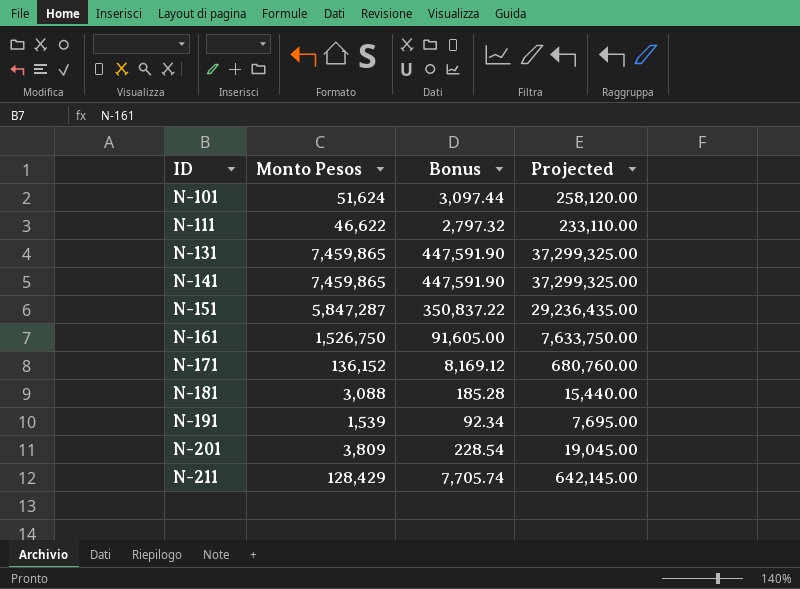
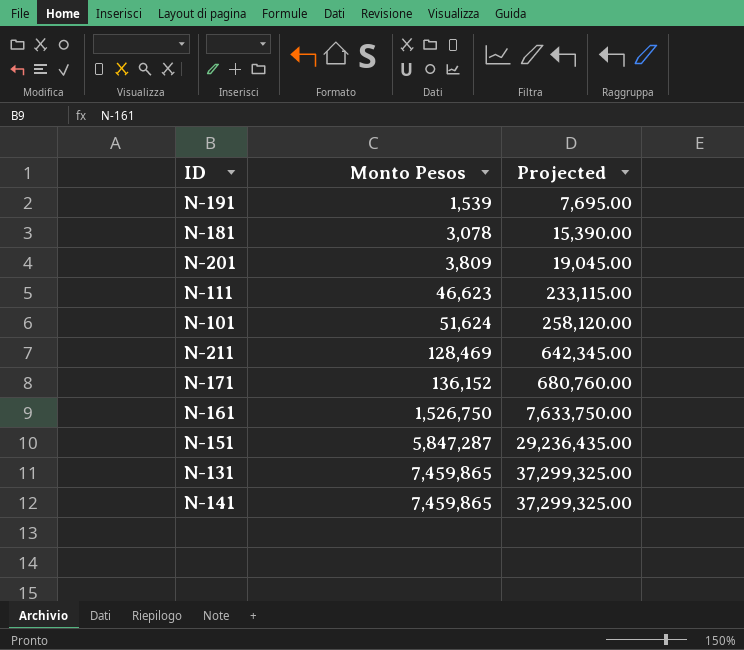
row order: ID ascending -> Monto Pesos ascending
column Bonus | formula: [Monto Pesos] * 0.06 -> none
N-181 | Monto Pesos: 3,088 -> 3,078
N-181 | Projected: 15,440.00 -> 15,390.00
N-111 | Monto Pesos: 46,622 -> 46,623
N-111 | Projected: 233,110.00 -> 233,115.00
N-211 | Monto Pesos: 128,429 -> 128,469
N-211 | Projected: 642,145.00 -> 642,345.00

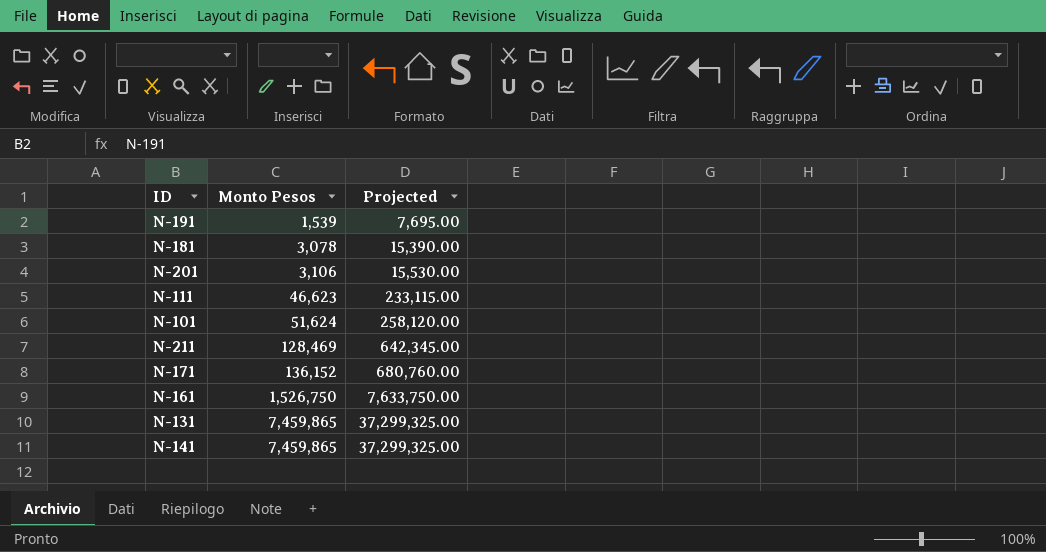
row N-151: 5,847,287 | 29,236,435.00 -> none
N-201 | Monto Pesos: 3,809 -> 3,106
N-201 | Projected: 19,045.00 -> 15,530.00

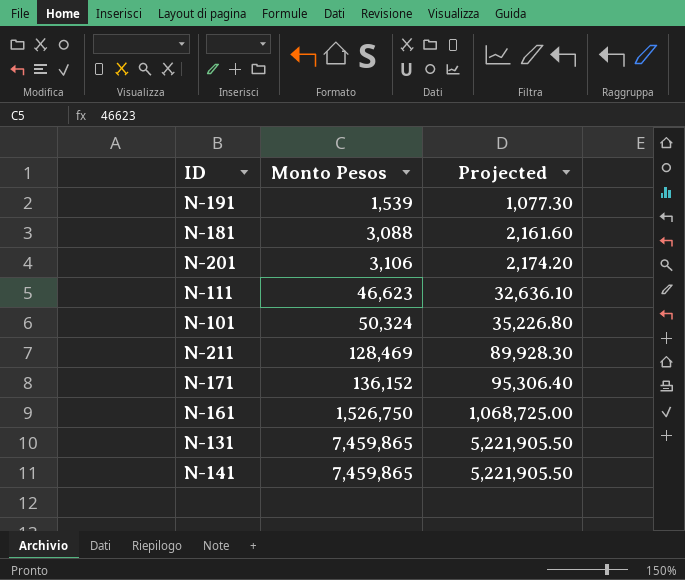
column Projected | formula: [Monto Pesos] * 5 -> [Monto Pesos] * 0.7
N-181 | Monto Pesos: 3,078 -> 3,088
N-101 | Monto Pesos: 51,624 -> 50,324

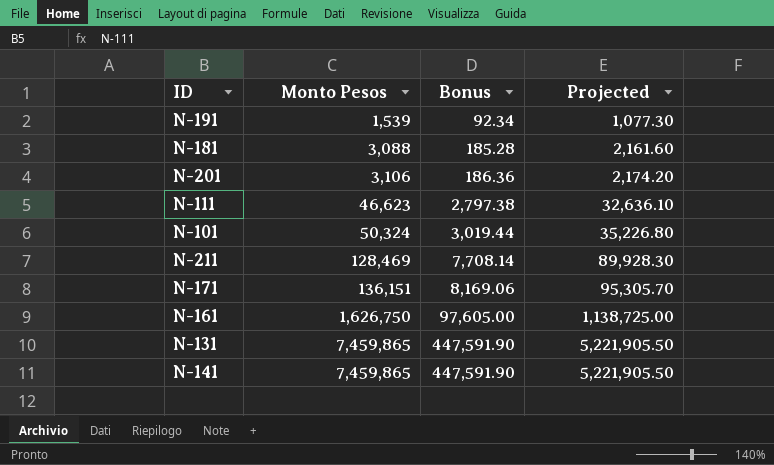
column Bonus | formula: none -> [Monto Pesos] * 0.06
N-171 | Monto Pesos: 136,152 -> 136,151
N-171 | Projected: 95,306.40 -> 95,305.70
N-161 | Monto Pesos: 1,526,750 -> 1,626,750
N-161 | Projected: 1,068,725.00 -> 1,138,725.00

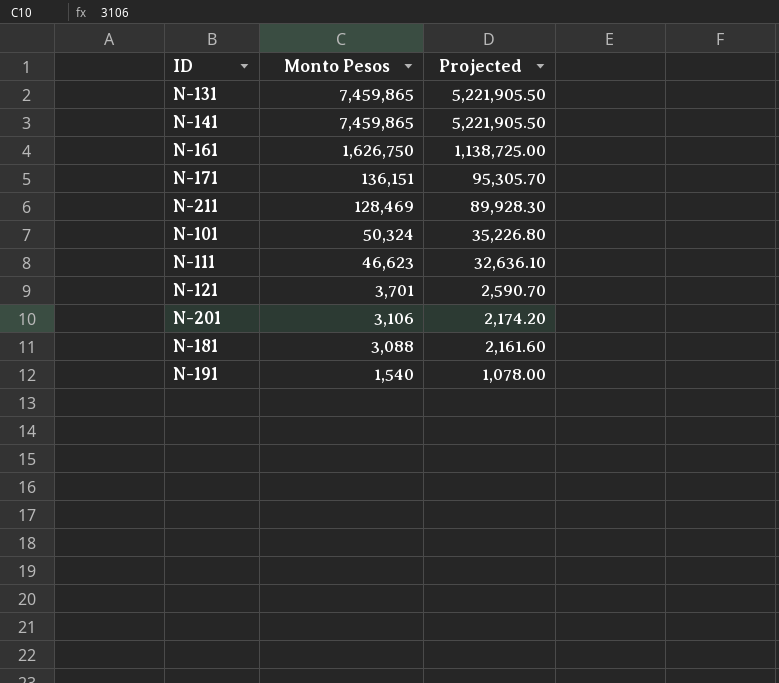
row order: Monto Pesos ascending -> Monto Pesos descending
column Bonus | formula: [Monto Pesos] * 0.06 -> none
row N-121: none -> 3,701 | 2,590.70
N-191 | Monto Pesos: 1,539 -> 1,540
N-191 | Projected: 1,077.30 -> 1,078.00

